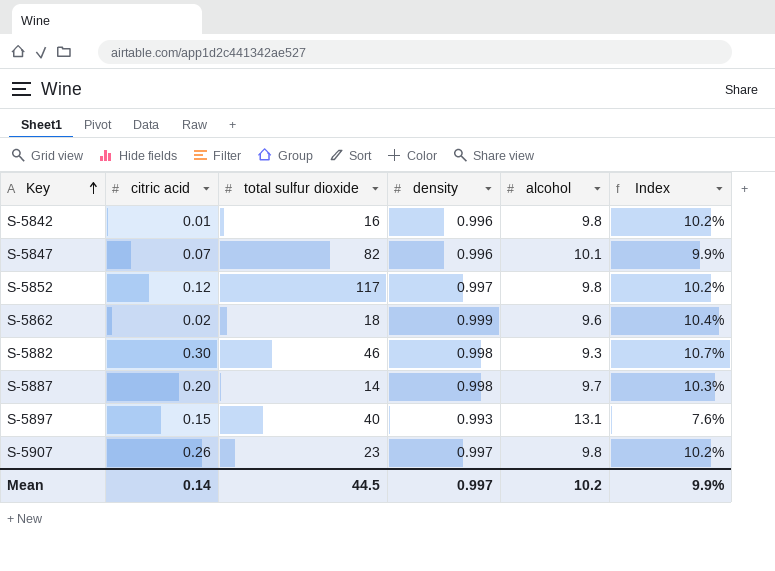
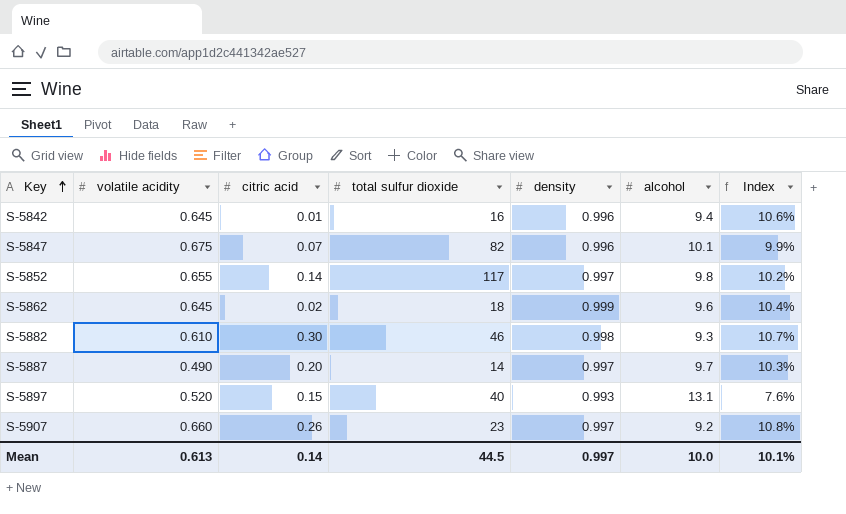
column volatile acidity | position: none -> 2
S-5842 | alcohol: 9.8 -> 9.4
S-5842 | Index: 10.2% -> 10.6%
S-5852 | citric acid: 0.12 -> 0.14
S-5887 | density: 0.998 -> 0.997
S-5907 | alcohol: 9.8 -> 9.2
S-5907 | Index: 10.2% -> 10.8%
Mean | alcohol: 10.2 -> 10.0
Mean | Index: 9.9% -> 10.1%

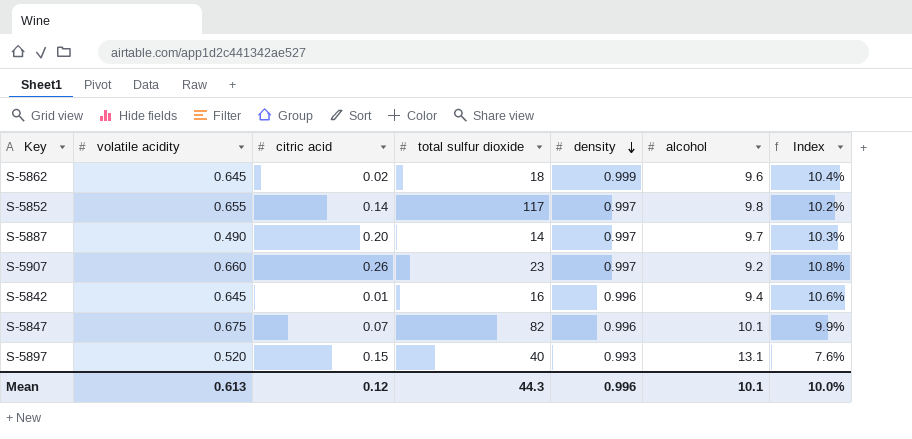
row order: Key ascending -> density descending
row S-5882: 0.610 | 0.30 | 46 | 0.998 | 9.3 | 10.7% -> none
Mean | citric acid: 0.14 -> 0.12
Mean | total sulfur dioxide: 44.5 -> 44.3
Mean | density: 0.997 -> 0.996
Mean | alcohol: 10.0 -> 10.1
Mean | Index: 10.1% -> 10.0%

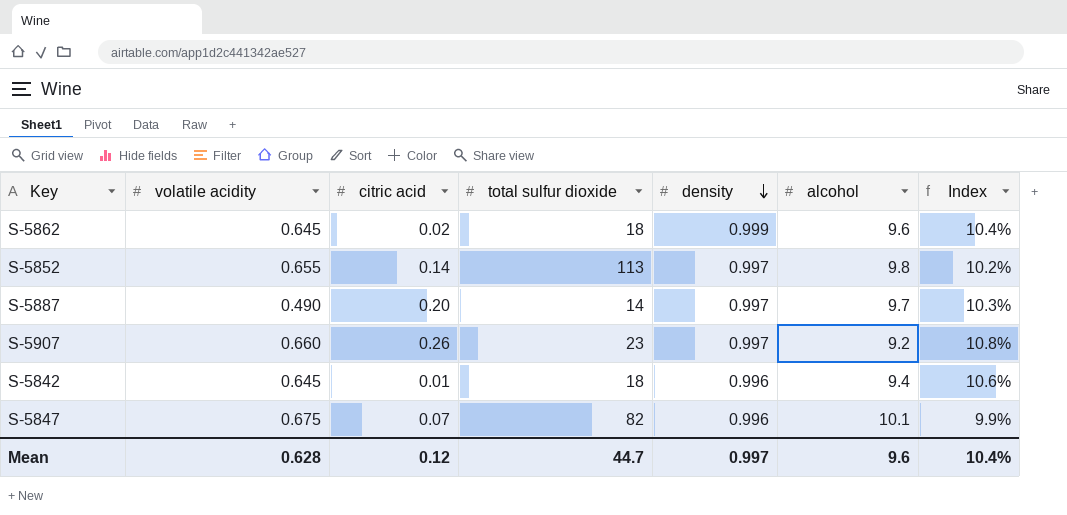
row S-5897: 0.520 | 0.15 | 40 | 0.993 | 13.1 | 7.6% -> none
S-5852 | total sulfur dioxide: 117 -> 113
S-5842 | total sulfur dioxide: 16 -> 18
Mean | volatile acidity: 0.613 -> 0.628
Mean | total sulfur dioxide: 44.3 -> 44.7
Mean | density: 0.996 -> 0.997
Mean | alcohol: 10.1 -> 9.6
Mean | Index: 10.0% -> 10.4%

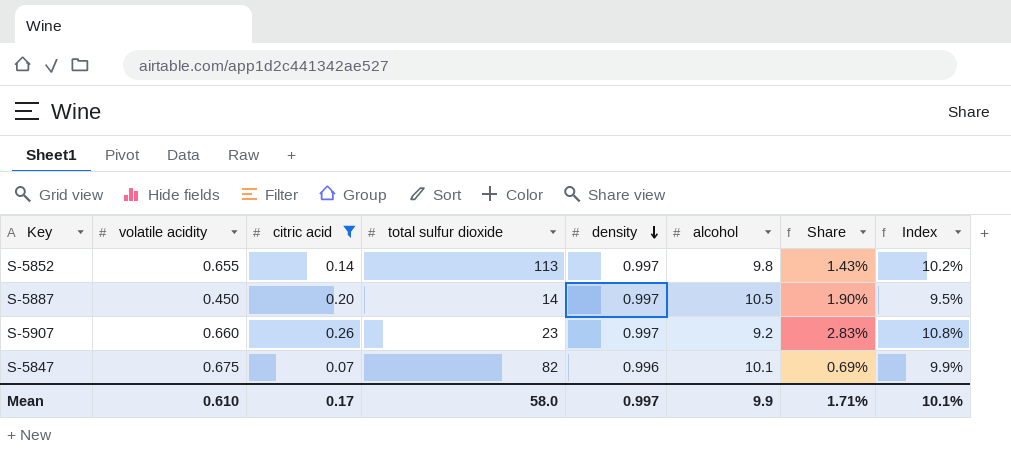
filter: none -> citric acid >= 0.07
column Share | formula: none -> [citric acid] / [alcohol]
S-5887 | volatile acidity: 0.490 -> 0.450
S-5887 | alcohol: 9.7 -> 10.5
S-5887 | Index: 10.3% -> 9.5%
Mean | volatile acidity: 0.628 -> 0.610
Mean | citric acid: 0.12 -> 0.17
Mean | total sulfur dioxide: 44.7 -> 58.0
Mean | alcohol: 9.6 -> 9.9
Mean | Index: 10.4% -> 10.1%

